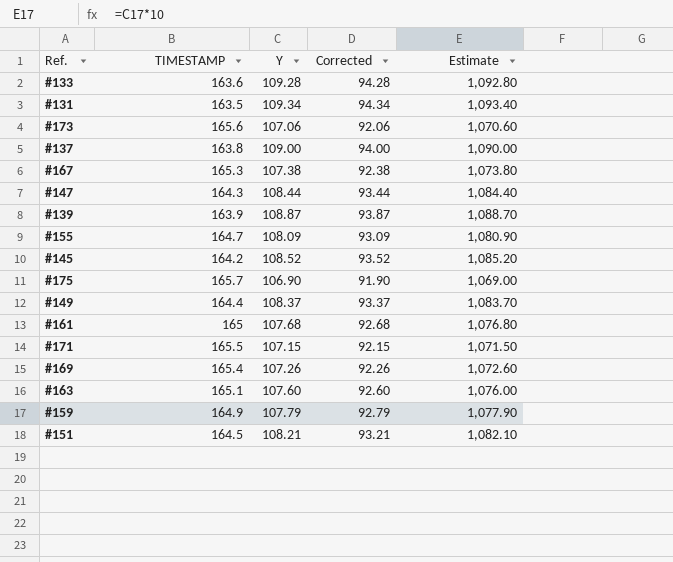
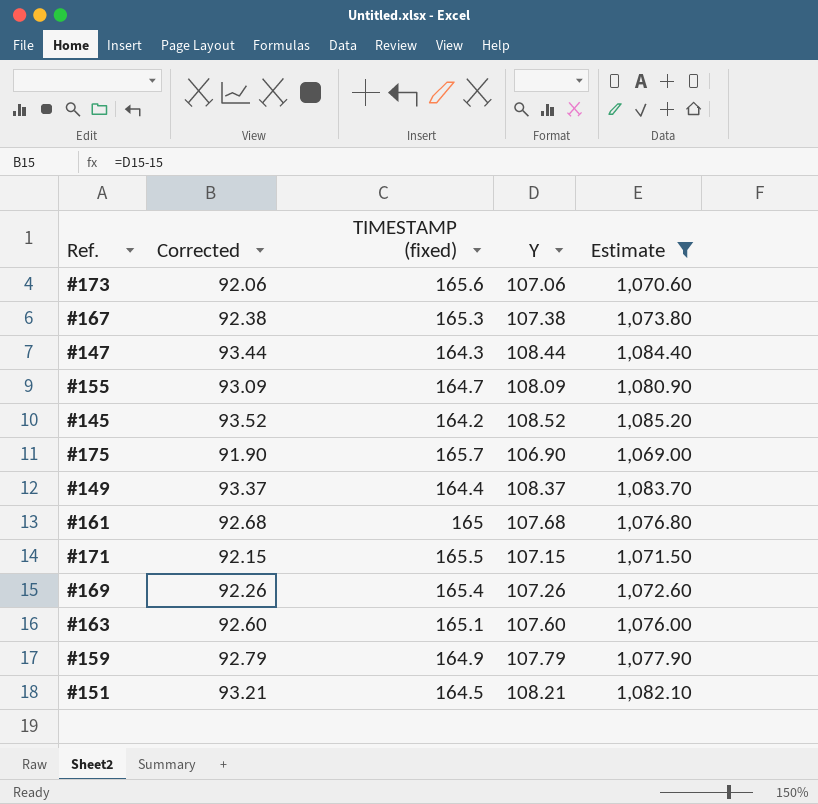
filter: none -> Estimate <= 1,085.20
column Corrected | position: 4 -> 2
column name: TIMESTAMP -> TIMESTAMP (fixed)

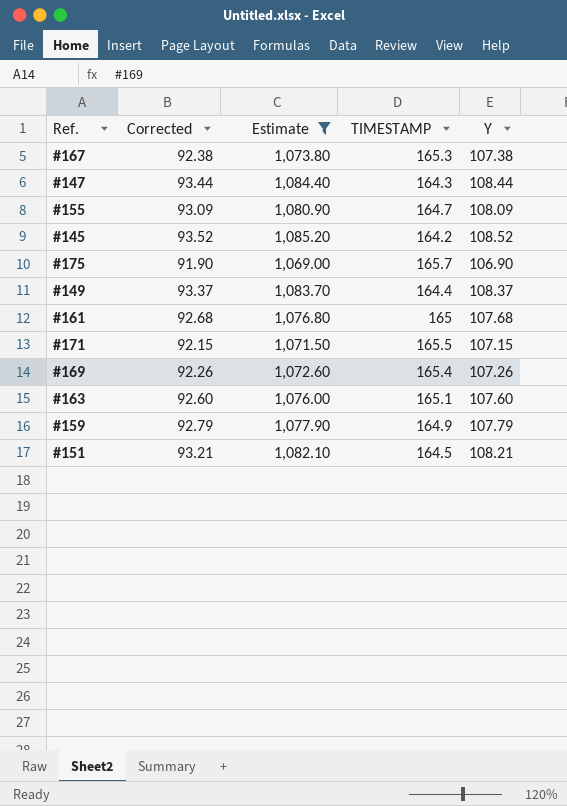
column Estimate | position: 5 -> 3
column name: TIMESTAMP (fixed) -> TIMESTAMP
row #173: 92.06 | 165.6 | 107.06 | 1,070.60 -> none

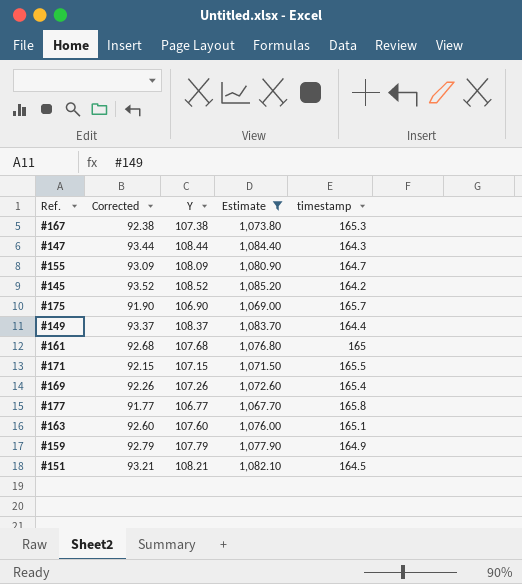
column Y | position: 5 -> 3
column name: TIMESTAMP -> timestamp
row #177: none -> 91.77 | 106.77 | 1,067.70 | 165.8

